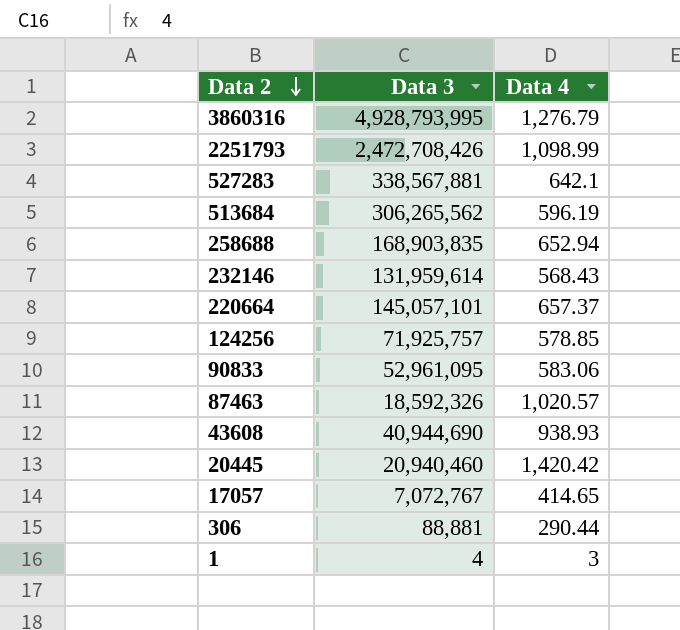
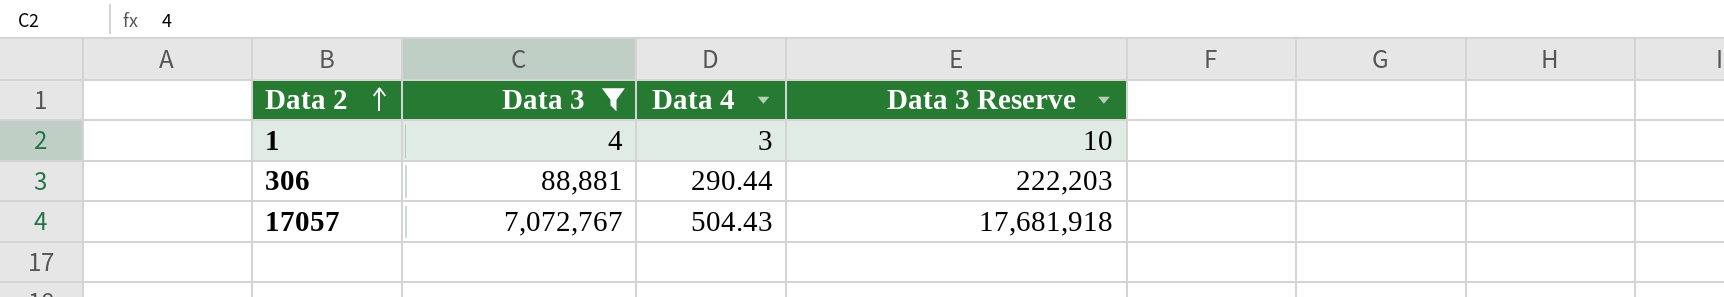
filter: none -> Data 3 <= 7,072,767
row order: Data 2 descending -> Data 2 ascending
column Data 3 Reserve | formula: none -> [Data 3] * 2.5
17057 | Data 4: 414.65 -> 504.43

